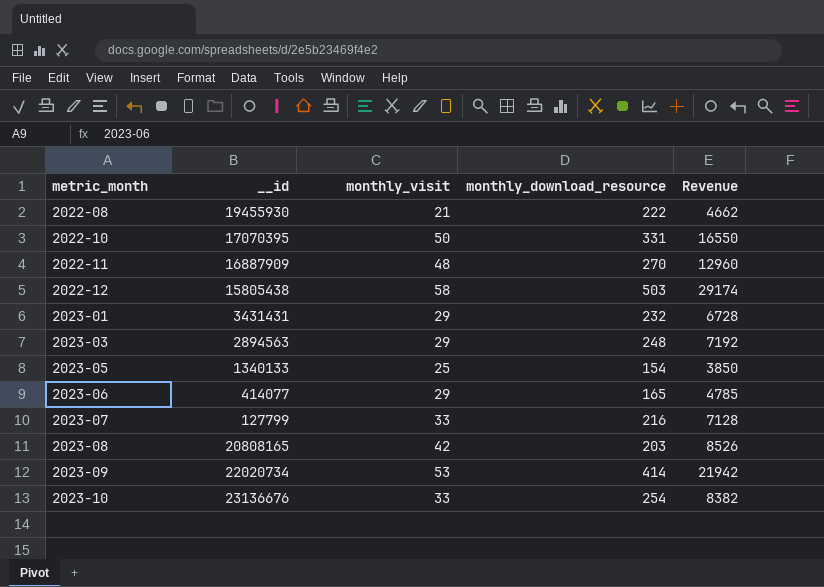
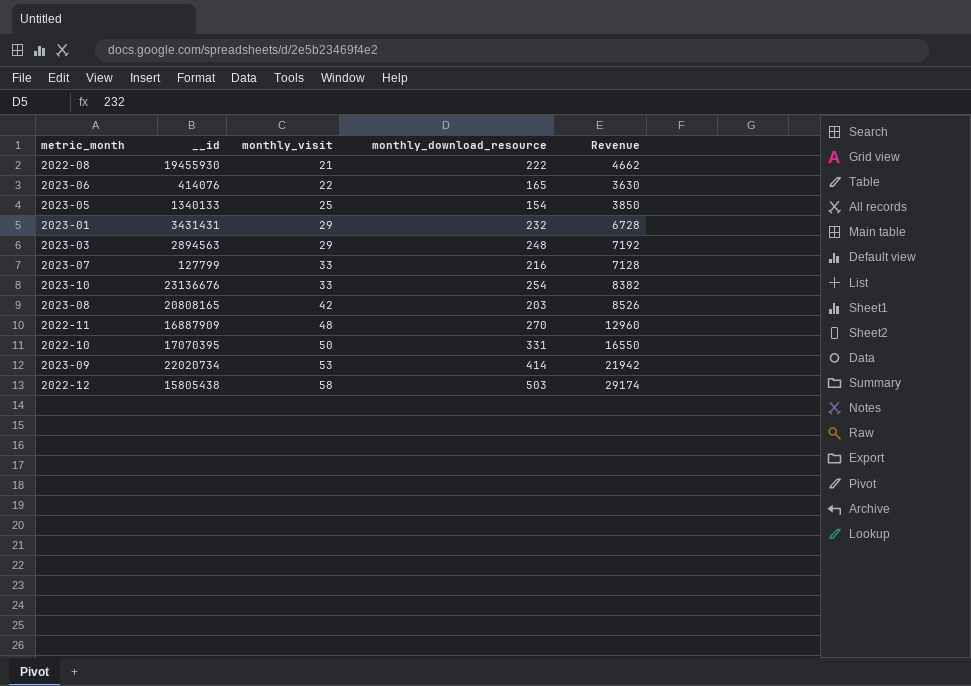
row order: metric_month ascending -> monthly_visit ascending
2023-06 | __id: 414077 -> 414076
2023-06 | monthly_visit: 29 -> 22
2023-06 | Revenue: 4785 -> 3630

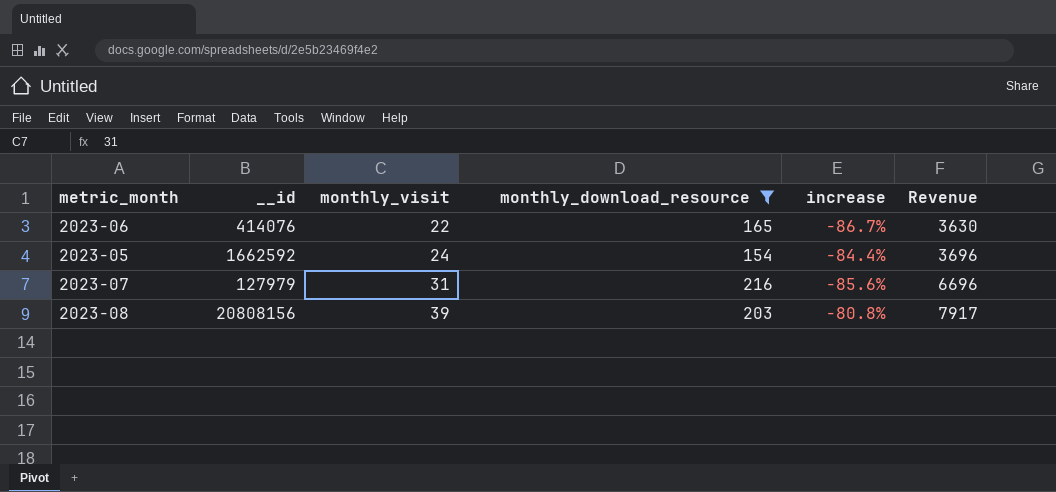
filter: none -> monthly_download_resource <= 216
column increase | formula: none -> ([monthly_visit] - [monthly_download_resource]) / [monthly_download_resource]
2023-05 | __id: 1340133 -> 1662592
2023-05 | monthly_visit: 25 -> 24
2023-05 | Revenue: 3850 -> 3696
2023-07 | __id: 127799 -> 127979
2023-07 | monthly_visit: 33 -> 31
2023-07 | Revenue: 7128 -> 6696
2023-08 | __id: 20808165 -> 20808156
2023-08 | monthly_visit: 42 -> 39
2023-08 | Revenue: 8526 -> 7917

